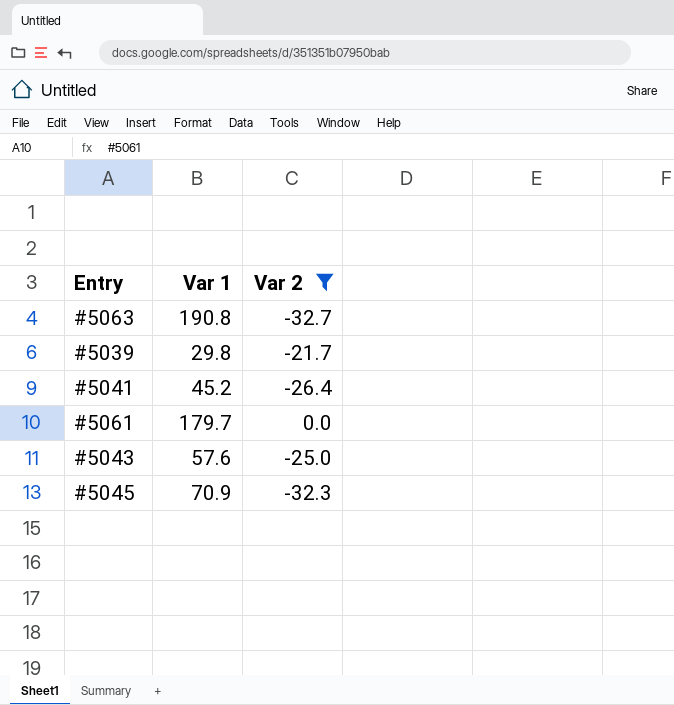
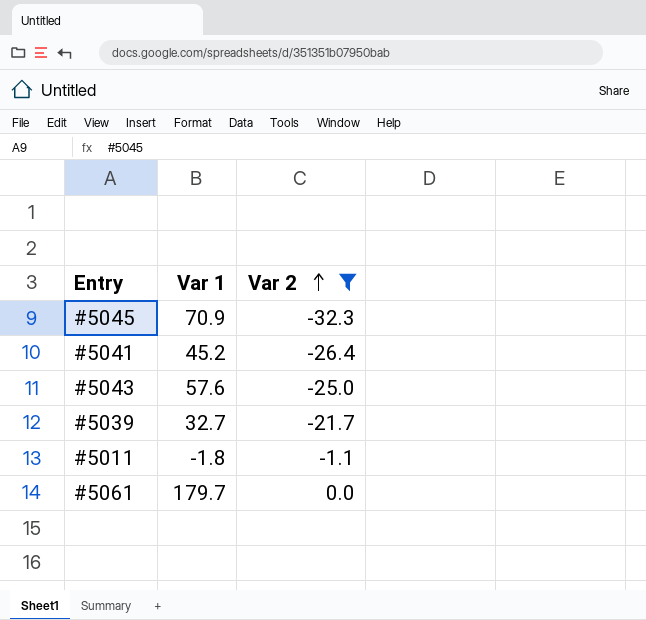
row order: none -> Var 2 ascending
row #5063: 190.8 | -32.7 -> none
#5039 | Var 1: 29.8 -> 32.7
row #5011: none -> -1.8 | -1.1

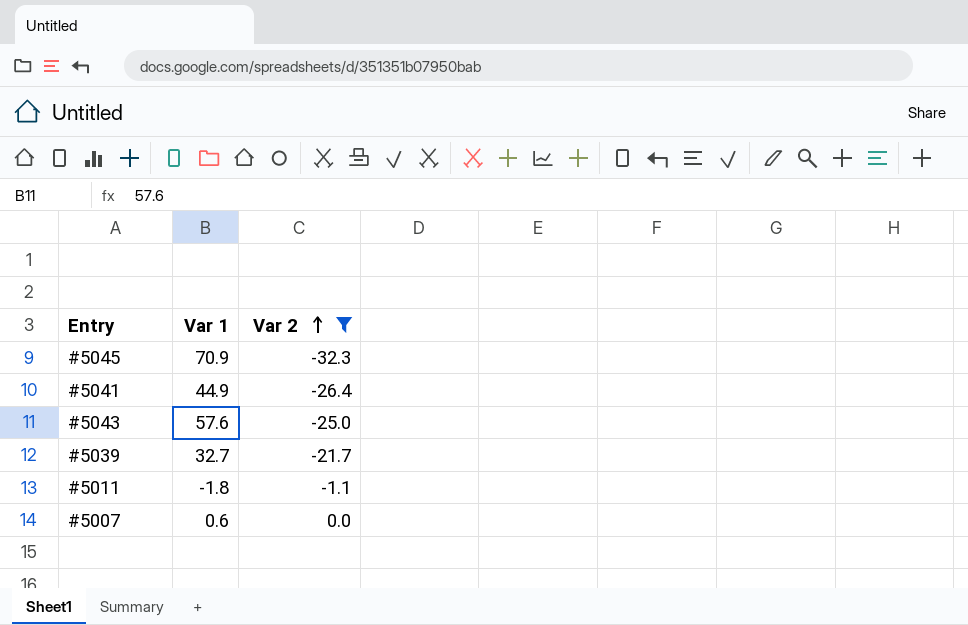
row #5061: 179.7 | 0.0 -> none
#5041 | Var 1: 45.2 -> 44.9
row #5007: none -> 0.6 | 0.0

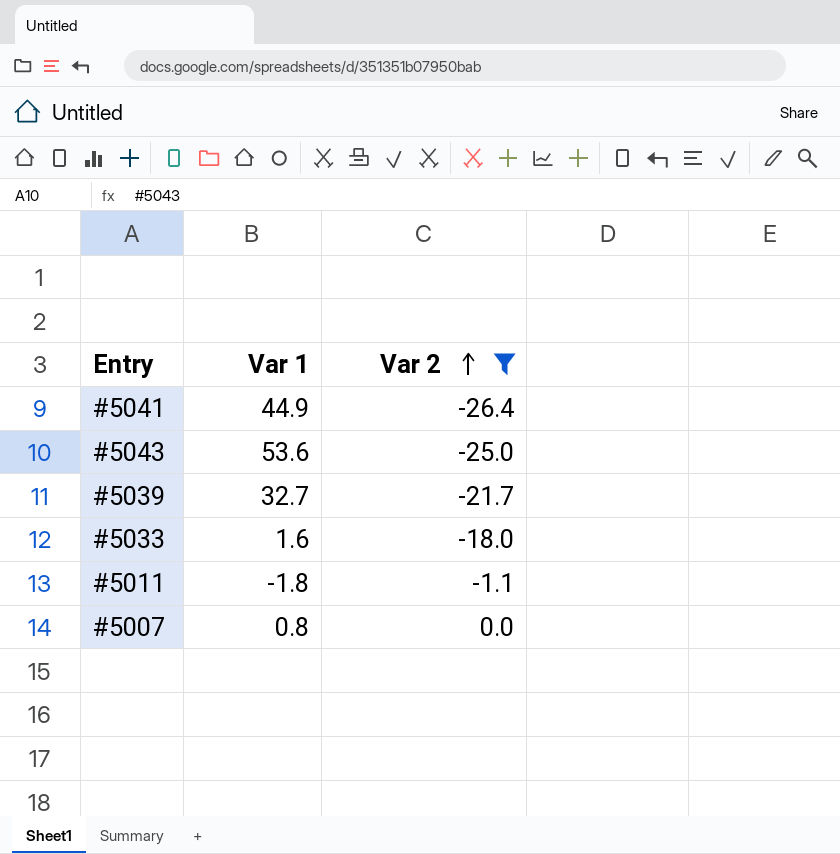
row #5045: 70.9 | -32.3 -> none
#5043 | Var 1: 57.6 -> 53.6
row #5033: none -> 1.6 | -18.0
#5007 | Var 1: 0.6 -> 0.8

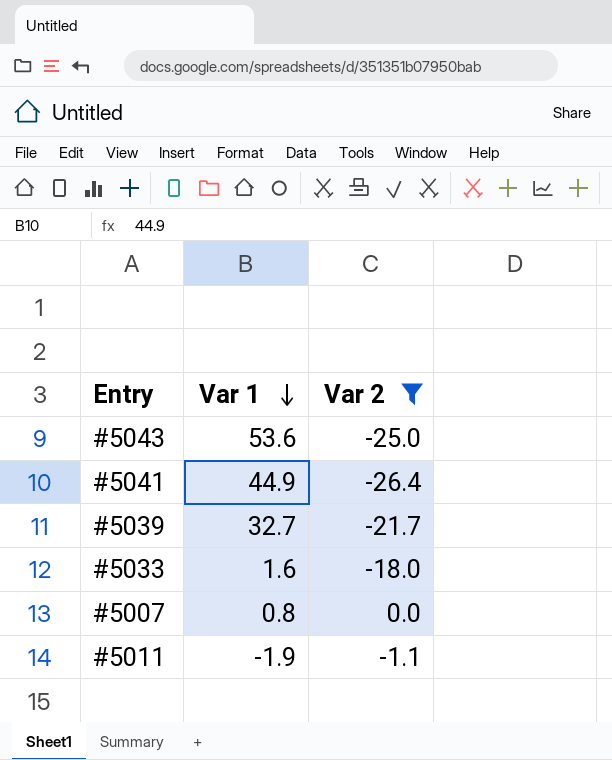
row order: Var 2 ascending -> Var 1 descending
#5011 | Var 1: -1.8 -> -1.9

